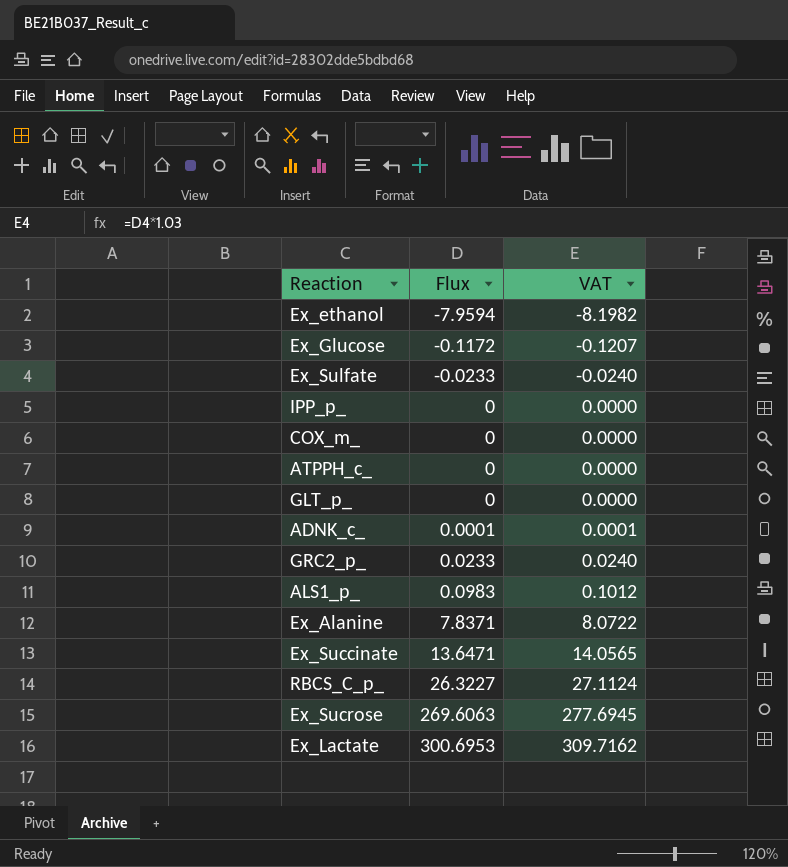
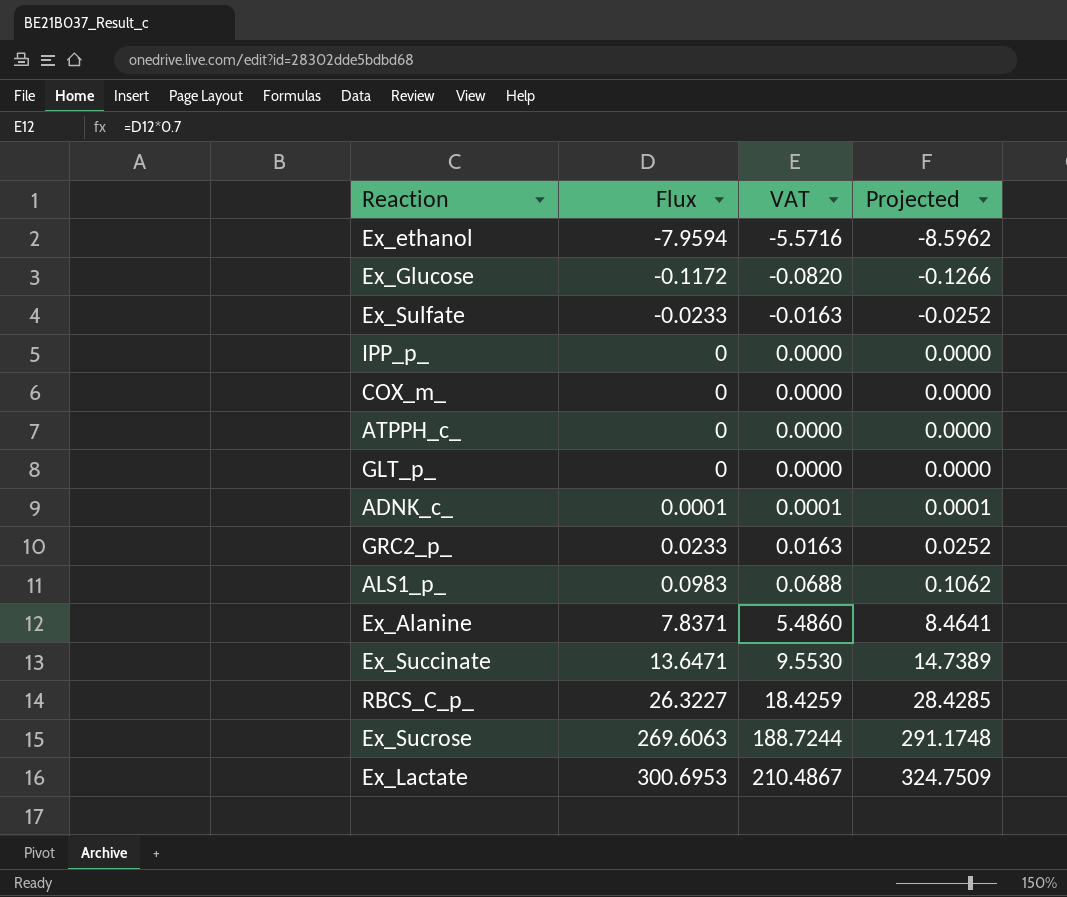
column VAT | formula: [Flux] * 1.03 -> [Flux] * 0.7
column Projected | formula: none -> [Flux] * 1.08

